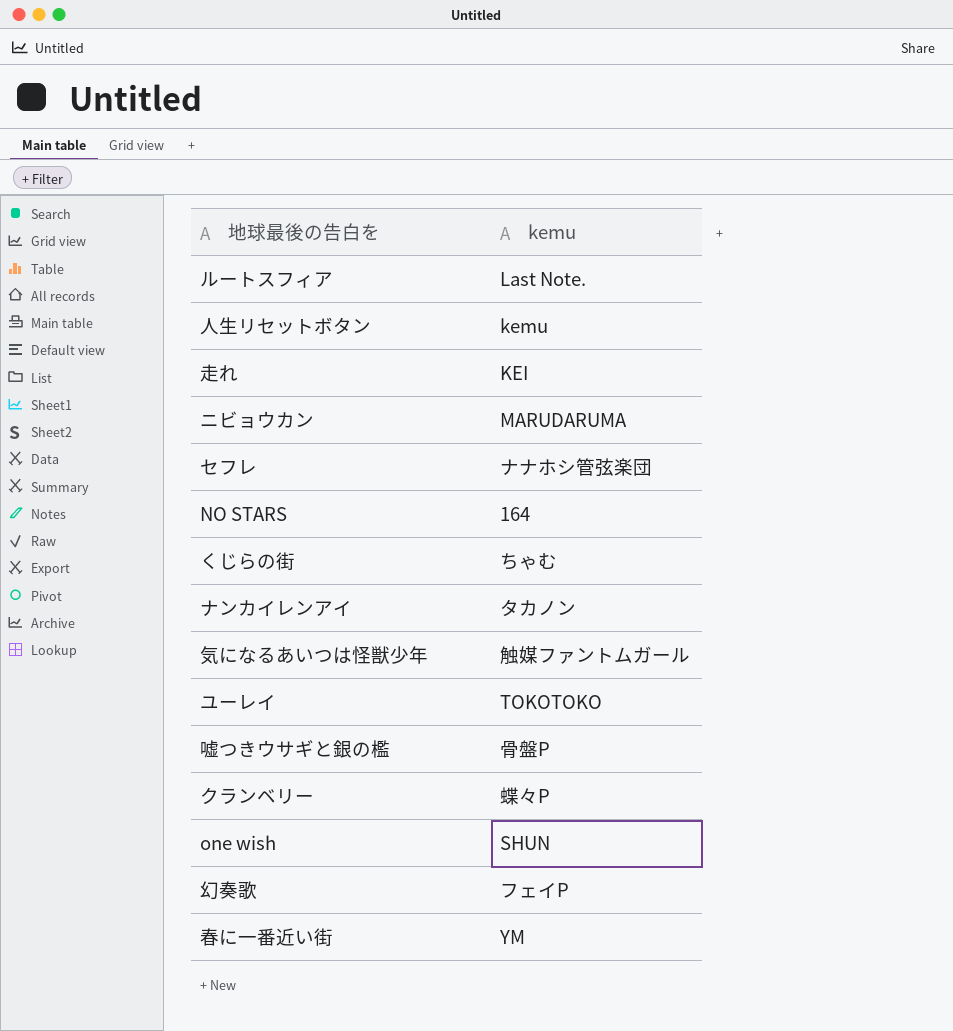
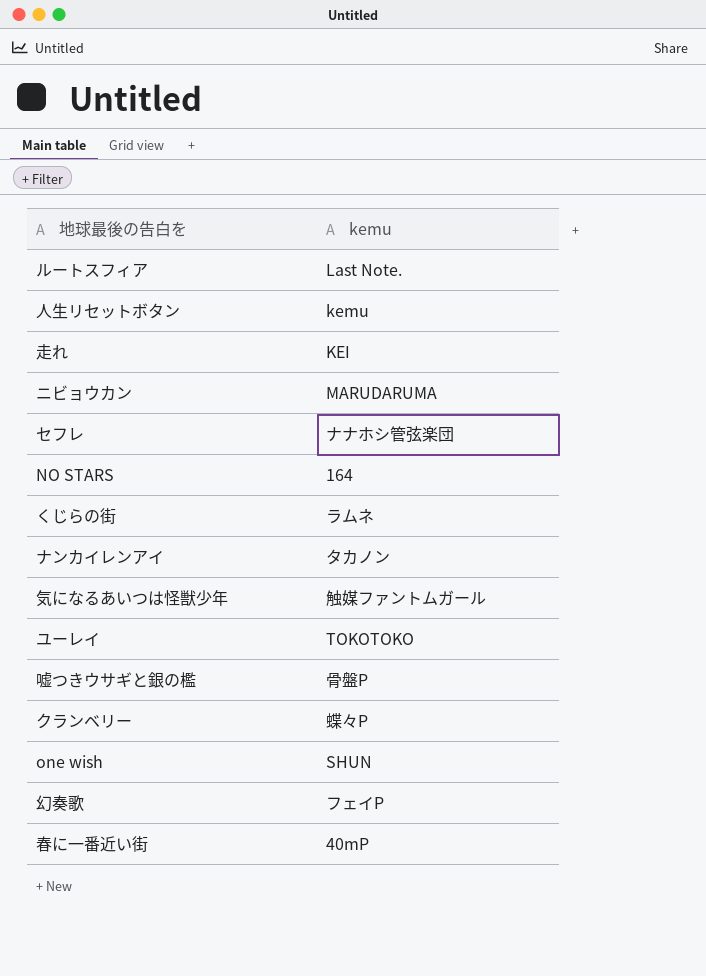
くじらの街 | kemu: ちゃむ -> ラムネ
春に一番近い街 | kemu: YM -> 40mP

